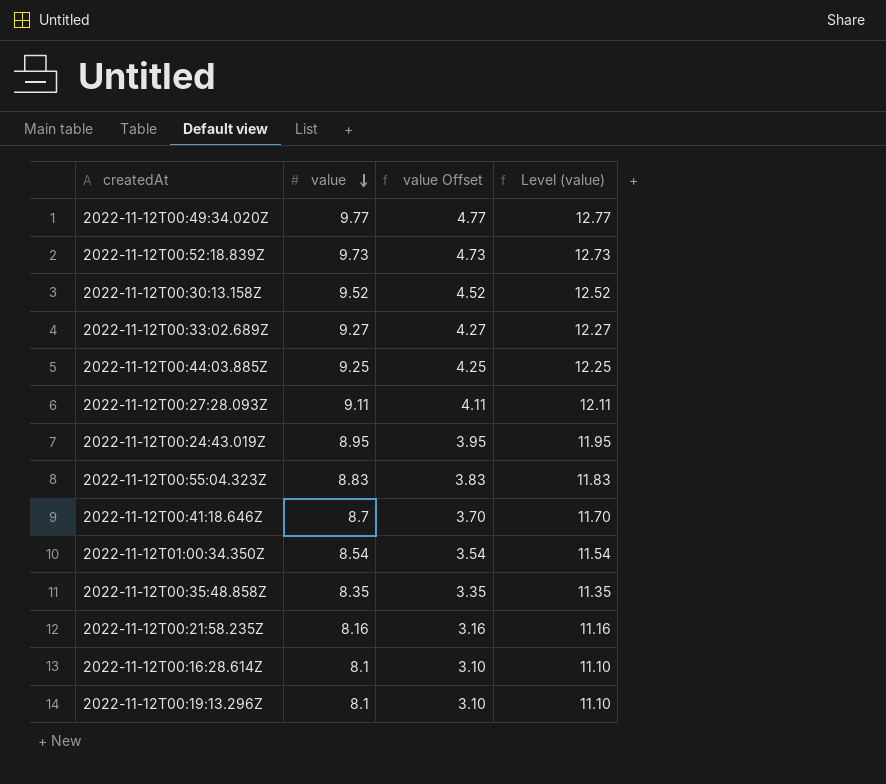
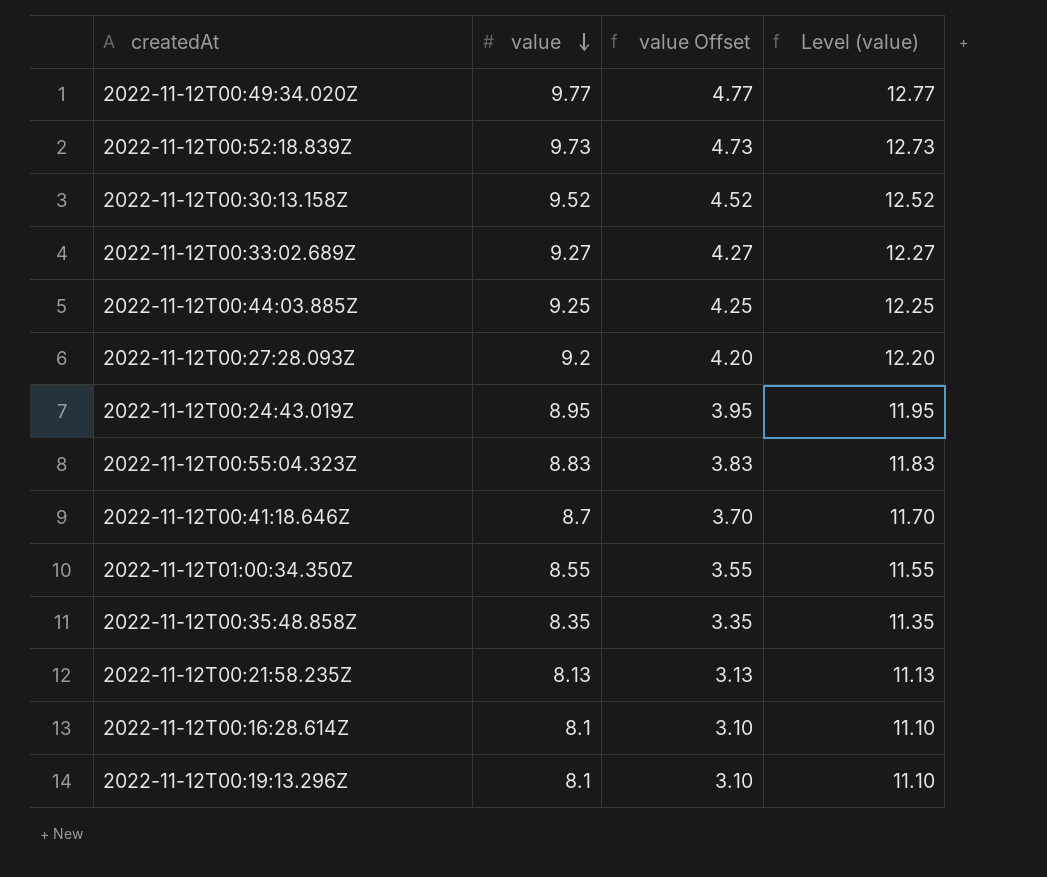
2022-11-12T00:27:28.093Z | value: 9.11 -> 9.2
2022-11-12T00:27:28.093Z | value Offset: 4.11 -> 4.20
2022-11-12T00:27:28.093Z | Level (value): 12.11 -> 12.20
2022-11-12T01:00:34.350Z | value: 8.54 -> 8.55
2022-11-12T01:00:34.350Z | value Offset: 3.54 -> 3.55
2022-11-12T01:00:34.350Z | Level (value): 11.54 -> 11.55
2022-11-12T00:21:58.235Z | value: 8.16 -> 8.13
2022-11-12T00:21:58.235Z | value Offset: 3.16 -> 3.13
2022-11-12T00:21:58.235Z | Level (value): 11.16 -> 11.13

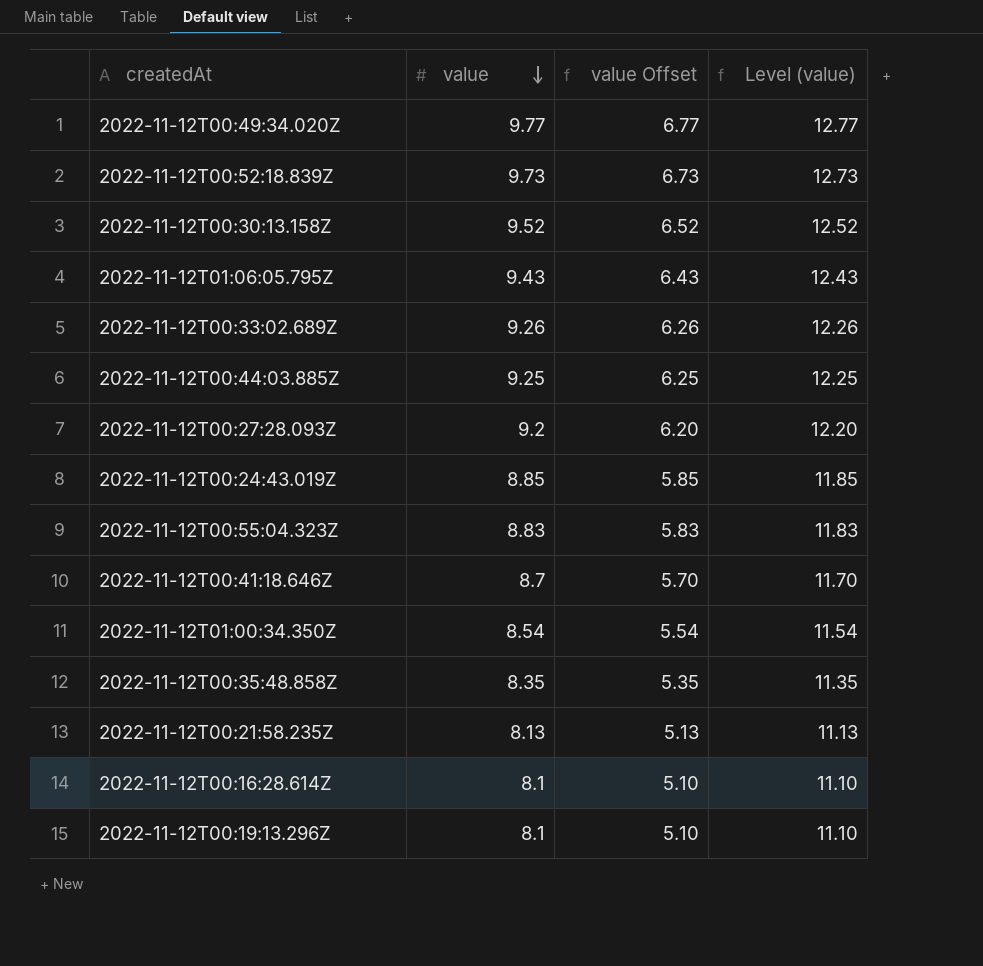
column value Offset | formula: [value] - 5 -> [value] - 3
row 2022-11-12T01:06:05.795Z: none -> 9.43 | 6.43 | 12.43
2022-11-12T00:33:02.689Z | value: 9.27 -> 9.26
2022-11-12T00:33:02.689Z | Level (value): 12.27 -> 12.26
2022-11-12T00:24:43.019Z | value: 8.95 -> 8.85
2022-11-12T00:24:43.019Z | Level (value): 11.95 -> 11.85
2022-11-12T01:00:34.350Z | value: 8.55 -> 8.54
2022-11-12T01:00:34.350Z | Level (value): 11.55 -> 11.54

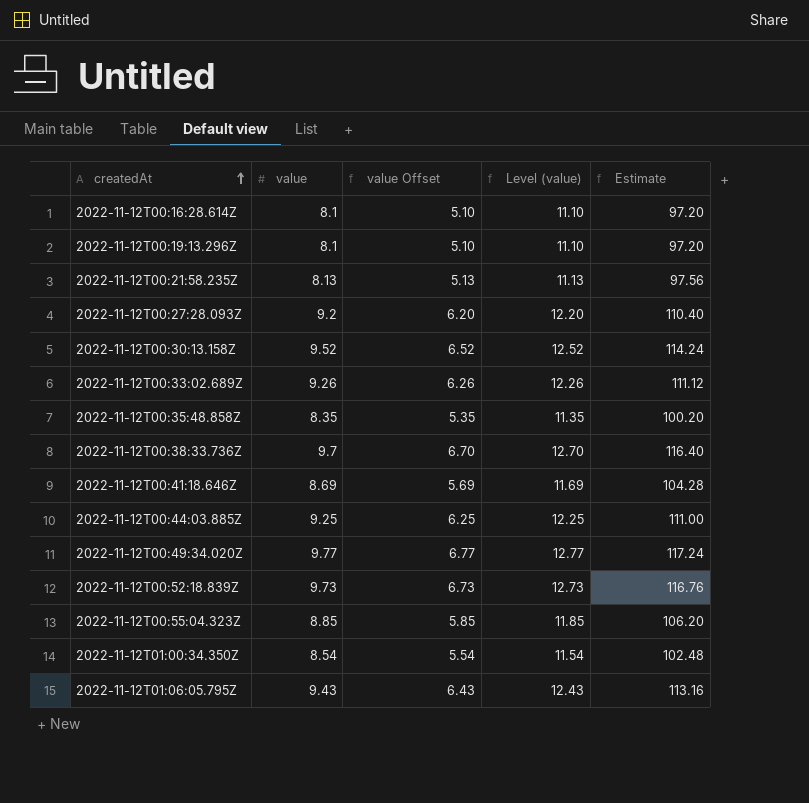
row order: value descending -> createdAt ascending
column Estimate | formula: none -> [value] * 12
row 2022-11-12T00:24:43.019Z: 8.85 | 5.85 | 11.85 -> none
row 2022-11-12T00:38:33.736Z: none -> 9.7 | 6.70 | 12.70 | 116.40
2022-11-12T00:41:18.646Z | value: 8.7 -> 8.69
2022-11-12T00:41:18.646Z | value Offset: 5.70 -> 5.69
2022-11-12T00:41:18.646Z | Level (value): 11.70 -> 11.69
2022-11-12T00:55:04.323Z | value: 8.83 -> 8.85
2022-11-12T00:55:04.323Z | value Offset: 5.83 -> 5.85
2022-11-12T00:55:04.323Z | Level (value): 11.83 -> 11.85

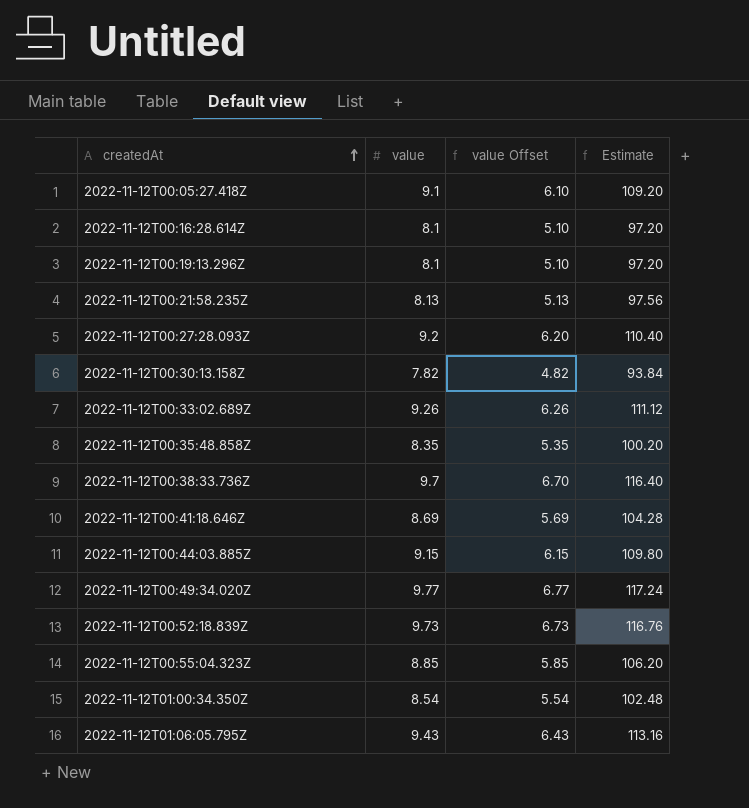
column Level (value) | formula: [value] + 3 -> none
row 2022-11-12T00:05:27.418Z: none -> 9.1 | 6.10 | 109.20
2022-11-12T00:30:13.158Z | value: 9.52 -> 7.82
2022-11-12T00:30:13.158Z | value Offset: 6.52 -> 4.82
2022-11-12T00:30:13.158Z | Estimate: 114.24 -> 93.84
2022-11-12T00:44:03.885Z | value: 9.25 -> 9.15
2022-11-12T00:44:03.885Z | value Offset: 6.25 -> 6.15
2022-11-12T00:44:03.885Z | Estimate: 111.00 -> 109.80

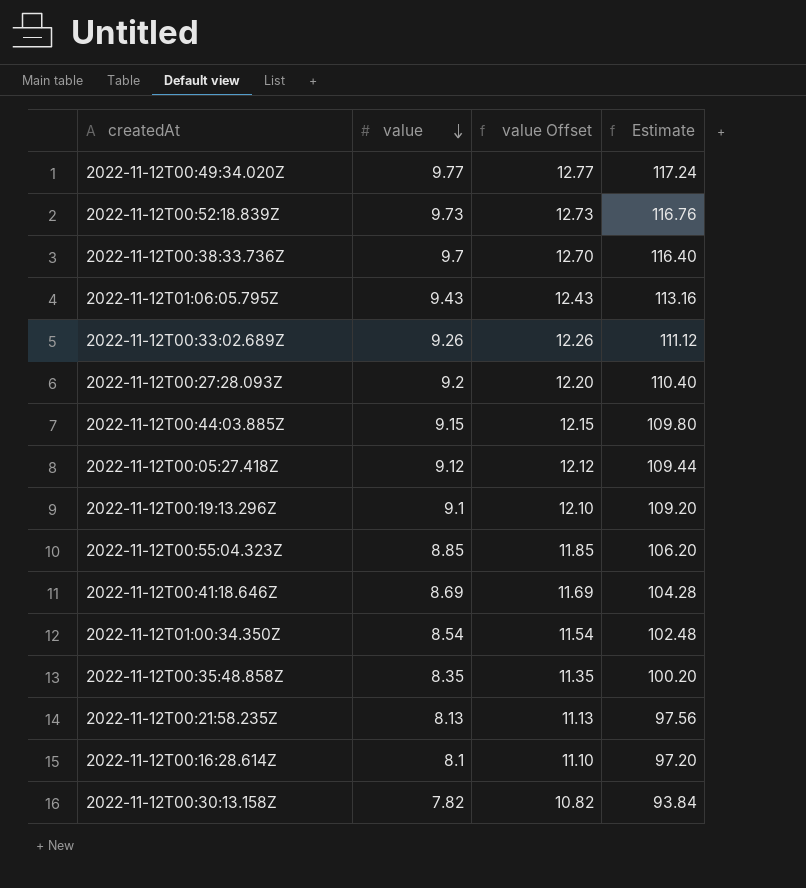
row order: createdAt ascending -> value descending
column value Offset | formula: [value] - 3 -> [value] + 3
2022-11-12T00:05:27.418Z | value: 9.1 -> 9.12
2022-11-12T00:05:27.418Z | Estimate: 109.20 -> 109.44
2022-11-12T00:19:13.296Z | value: 8.1 -> 9.1
2022-11-12T00:19:13.296Z | Estimate: 97.20 -> 109.20

